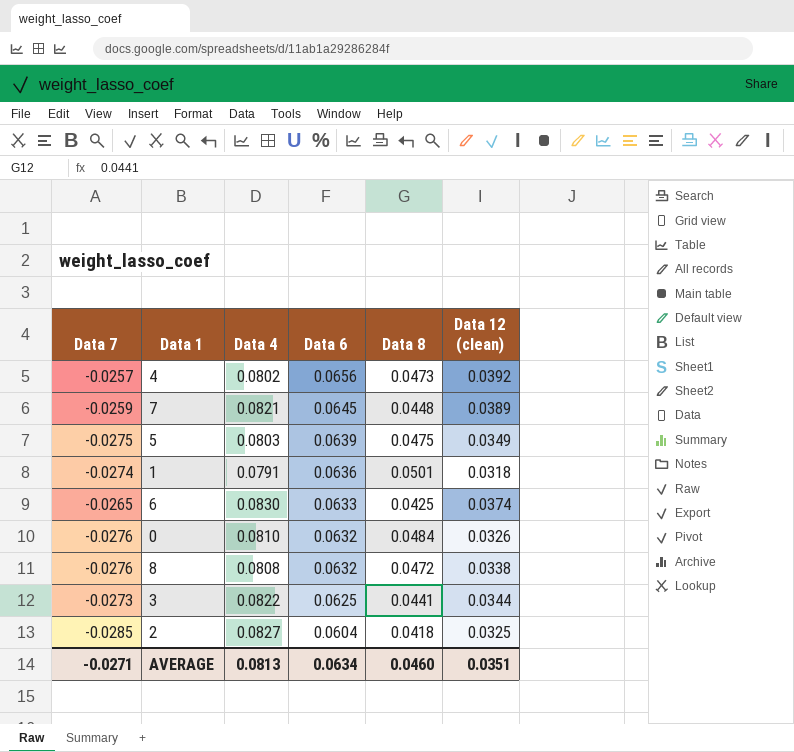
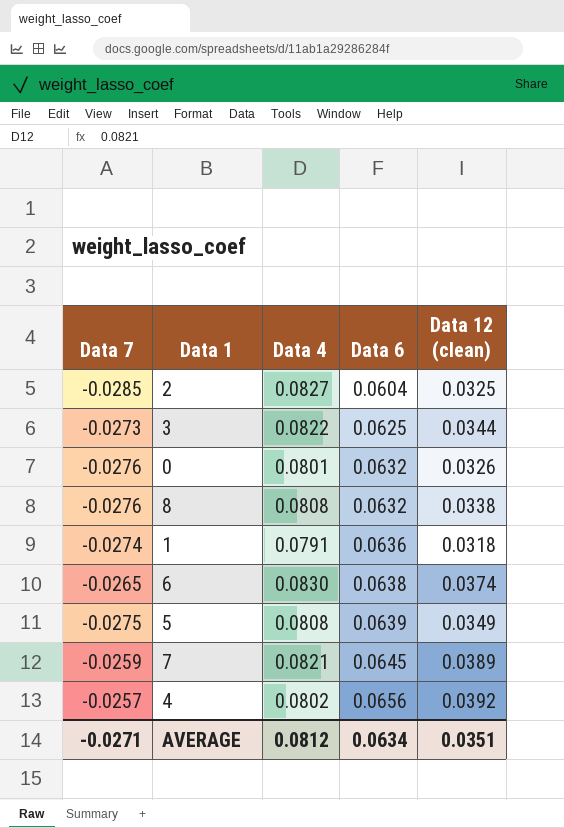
row order: Data 6 descending -> Data 6 ascending
column Data 8 | position: 5 -> none
0 | Data 4: 0.0810 -> 0.0801
6 | Data 6: 0.0633 -> 0.0638
5 | Data 4: 0.0803 -> 0.0808
AVERAGE | Data 4: 0.0813 -> 0.0812

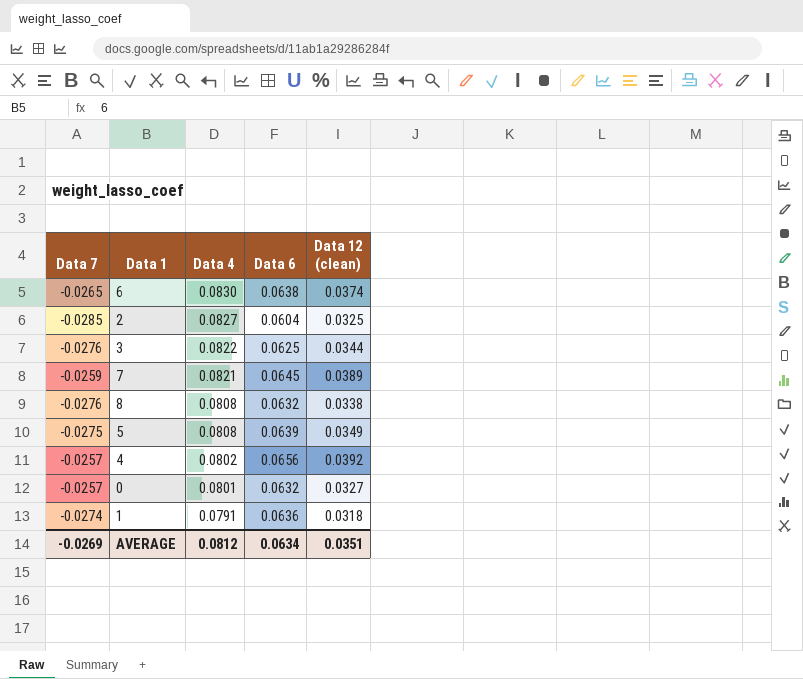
row order: Data 6 ascending -> Data 4 descending
3 | Data 7: -0.0273 -> -0.0276
0 | Data 7: -0.0276 -> -0.0257
0 | Data 12 (clean): 0.0326 -> 0.0327
AVERAGE | Data 7: -0.0271 -> -0.0269

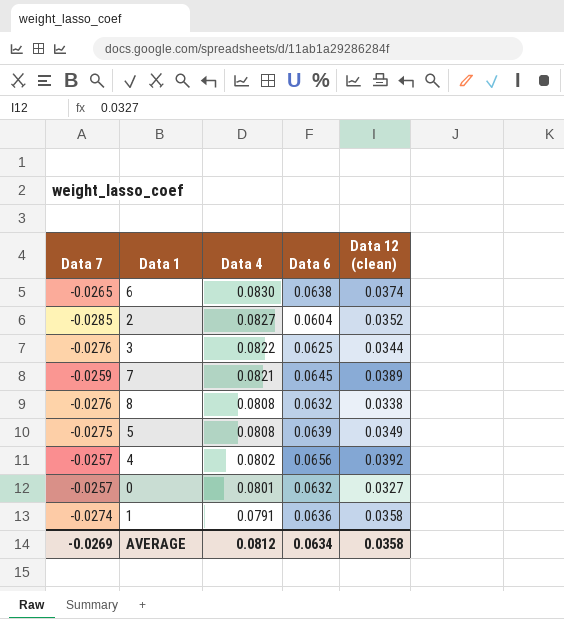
2 | Data 12 (clean): 0.0325 -> 0.0352
1 | Data 12 (clean): 0.0318 -> 0.0358
AVERAGE | Data 12 (clean): 0.0351 -> 0.0358

